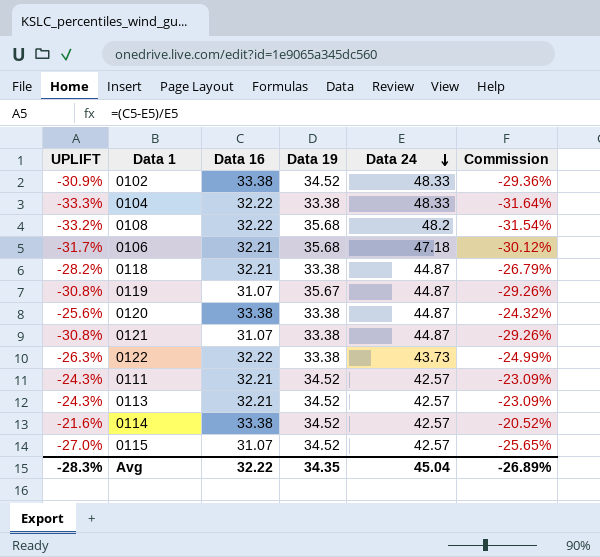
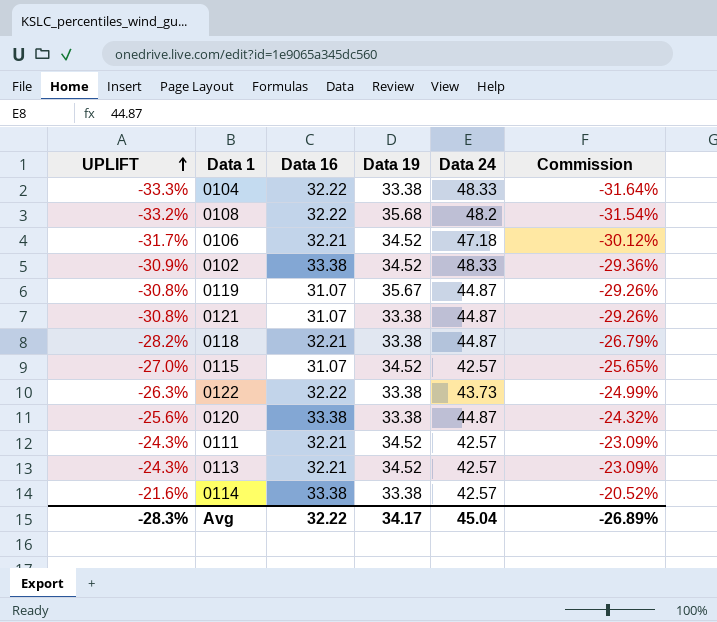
row order: Data 24 descending -> UPLIFT ascending
0106 | Data 19: 35.68 -> 34.52
0114 | Data 19: 34.52 -> 33.38
Avg | Data 19: 34.35 -> 34.17

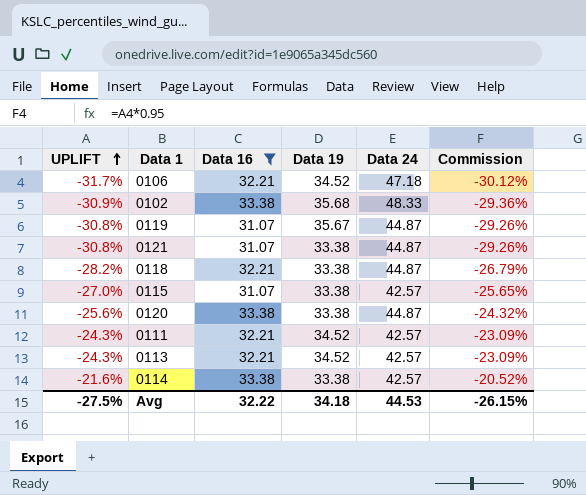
filter: none -> Data 16 != 32.22
0102 | Data 19: 34.52 -> 35.68
0115 | Data 19: 34.52 -> 33.38
Avg | UPLIFT: -28.3% -> -27.5%
Avg | Data 19: 34.17 -> 34.18
Avg | Data 24: 45.04 -> 44.53
Avg | Commission: -26.89% -> -26.15%

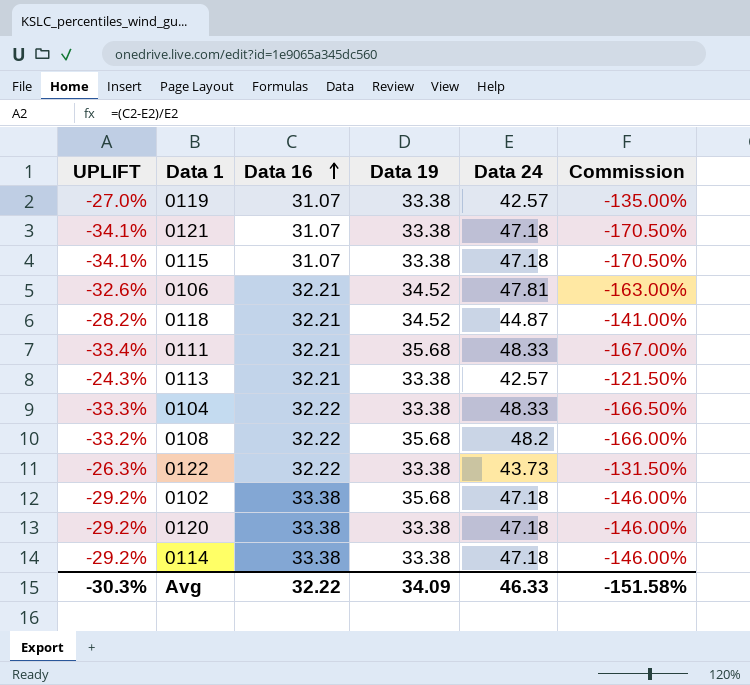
filter: Data 16 != 32.22 -> none
row order: UPLIFT ascending -> Data 16 ascending
column Commission | formula: [UPLIFT] * 0.95 -> [UPLIFT] * 5
0119 | UPLIFT: -30.8% -> -27.0%
0119 | Data 19: 35.67 -> 33.38
0119 | Data 24: 44.87 -> 42.57
0121 | UPLIFT: -30.8% -> -34.1%
0121 | Data 24: 44.87 -> 47.18
0115 | UPLIFT: -27.0% -> -34.1%
0115 | Data 24: 42.57 -> 47.18
0106 | UPLIFT: -31.7% -> -32.6%
0106 | Data 24: 47.18 -> 47.81
0118 | Data 19: 33.38 -> 34.52
0111 | UPLIFT: -24.3% -> -33.4%
0111 | Data 19: 34.52 -> 35.68
0111 | Data 24: 42.57 -> 48.33
0113 | Data 19: 34.52 -> 33.38
0102 | UPLIFT: -30.9% -> -29.2%
0102 | Data 24: 48.33 -> 47.18
0120 | UPLIFT: -25.6% -> -29.2%
0120 | Data 24: 44.87 -> 47.18
0114 | UPLIFT: -21.6% -> -29.2%
0114 | Data 24: 42.57 -> 47.18
Avg | UPLIFT: -27.5% -> -30.3%
Avg | Data 19: 34.18 -> 34.09
Avg | Data 24: 44.53 -> 46.33
Avg | Commission: -26.15% -> -151.58%

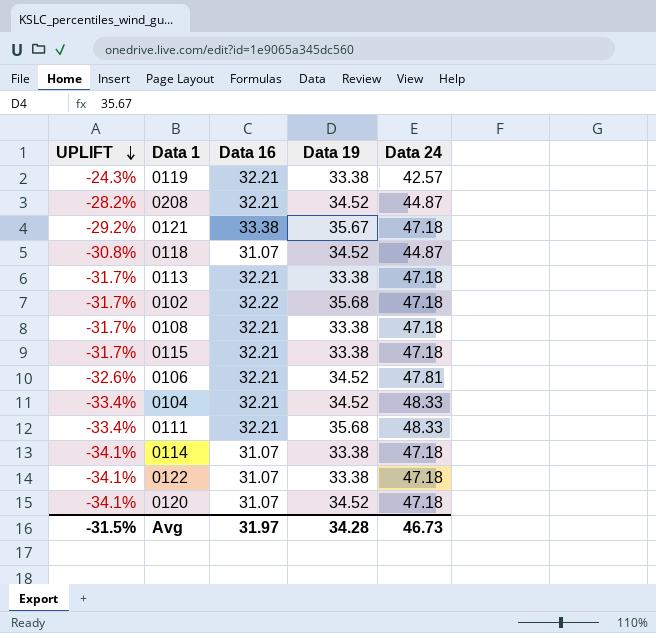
row order: Data 16 ascending -> UPLIFT descending
column Commission | formula: [UPLIFT] * 5 -> none
0119 | UPLIFT: -27.0% -> -24.3%
0119 | Data 16: 31.07 -> 32.21
row 0208: none -> -28.2% | 32.21 | 34.52 | 44.87
0121 | UPLIFT: -34.1% -> -29.2%
0121 | Data 16: 31.07 -> 33.38
0121 | Data 19: 33.38 -> 35.67
0118 | UPLIFT: -28.2% -> -30.8%
0118 | Data 16: 32.21 -> 31.07
0113 | UPLIFT: -24.3% -> -31.7%
0113 | Data 24: 42.57 -> 47.18
0102 | UPLIFT: -29.2% -> -31.7%
0102 | Data 16: 33.38 -> 32.22
0108 | UPLIFT: -33.2% -> -31.7%
0108 | Data 16: 32.22 -> 32.21
0108 | Data 19: 35.68 -> 33.38
0108 | Data 24: 48.2 -> 47.18
0115 | UPLIFT: -34.1% -> -31.7%
0115 | Data 16: 31.07 -> 32.21
0104 | UPLIFT: -33.3% -> -33.4%
0104 | Data 16: 32.22 -> 32.21
0104 | Data 19: 33.38 -> 34.52
0114 | UPLIFT: -29.2% -> -34.1%
0114 | Data 16: 33.38 -> 31.07
0122 | UPLIFT: -26.3% -> -34.1%
0122 | Data 16: 32.22 -> 31.07
0122 | Data 24: 43.73 -> 47.18
0120 | UPLIFT: -29.2% -> -34.1%
0120 | Data 16: 33.38 -> 31.07
0120 | Data 19: 33.38 -> 34.52
Avg | UPLIFT: -30.3% -> -31.5%
Avg | Data 16: 32.22 -> 31.97
Avg | Data 19: 34.09 -> 34.28
Avg | Data 24: 46.33 -> 46.73

